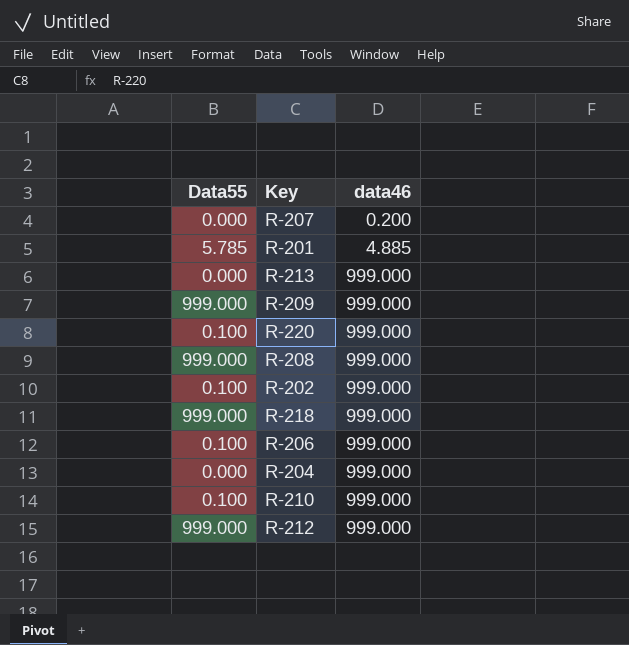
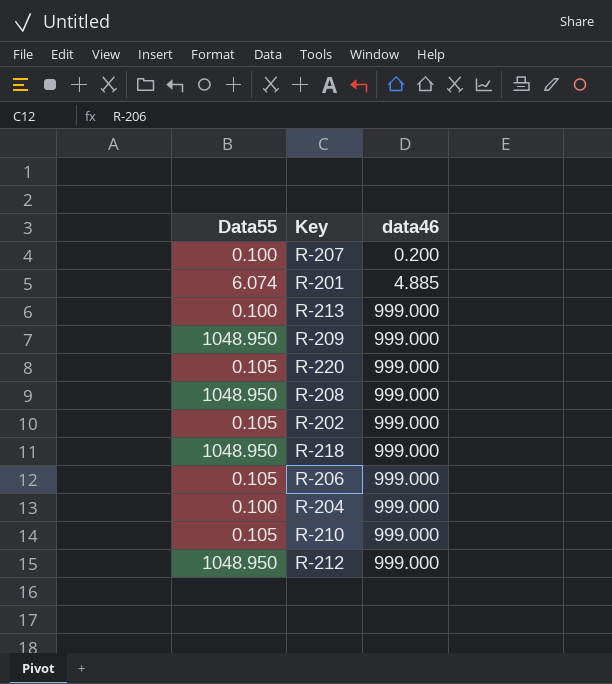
R-207 | Data55: 0.000 -> 0.100
R-201 | Data55: 5.785 -> 6.074
R-213 | Data55: 0.000 -> 0.100
R-209 | Data55: 999.000 -> 1048.950
R-220 | Data55: 0.100 -> 0.105
R-208 | Data55: 999.000 -> 1048.950
R-202 | Data55: 0.100 -> 0.105
R-218 | Data55: 999.000 -> 1048.950
R-206 | Data55: 0.100 -> 0.105
R-204 | Data55: 0.000 -> 0.100
R-210 | Data55: 0.100 -> 0.105
R-212 | Data55: 999.000 -> 1048.950

